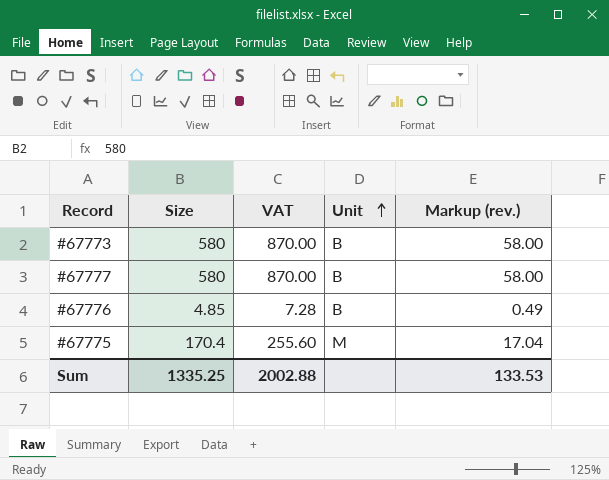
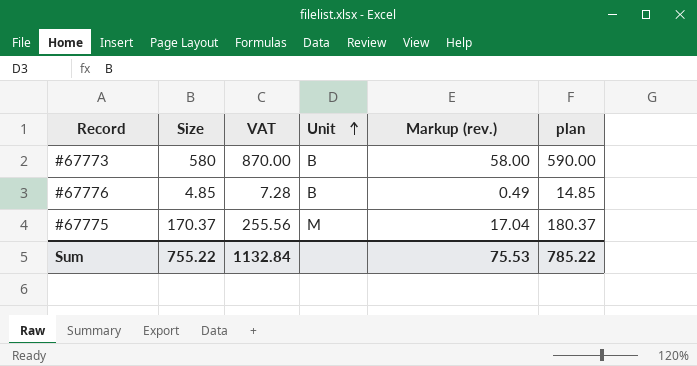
column plan | formula: none -> [Size] + 10
row #67777: 580 | 870.00 | B | 58.00 -> none
#67775 | Size: 170.4 -> 170.37
#67775 | VAT: 255.60 -> 255.56
Sum | Size: 1335.25 -> 755.22
Sum | VAT: 2002.88 -> 1132.84
Sum | Markup (rev.): 133.53 -> 75.53

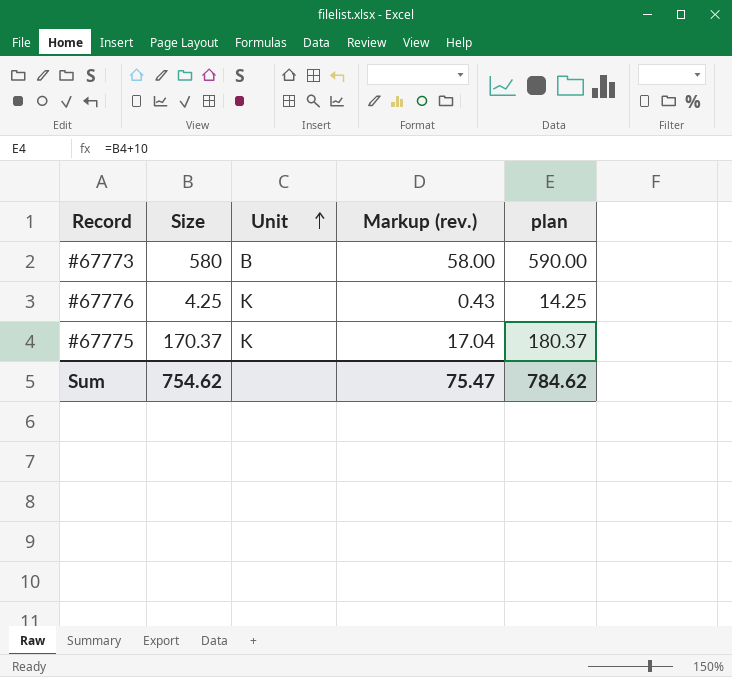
column VAT | formula: [Size] * 1.5 -> none
#67776 | Size: 4.85 -> 4.25
#67776 | Unit: B -> K
#67776 | Markup (rev.): 0.49 -> 0.43
#67776 | plan: 14.85 -> 14.25
#67775 | Unit: M -> K
Sum | Size: 755.22 -> 754.62
Sum | Markup (rev.): 75.53 -> 75.47
Sum | plan: 785.22 -> 784.62

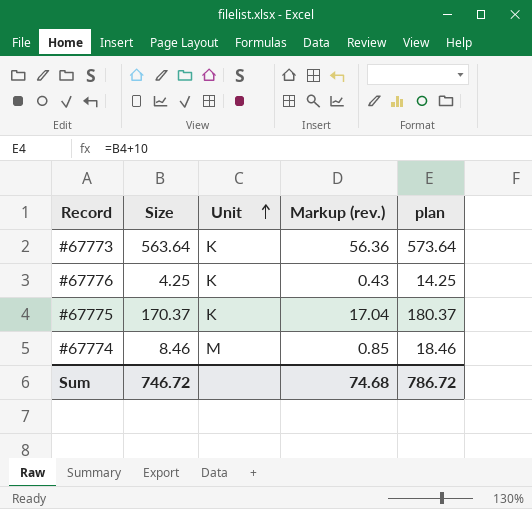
#67773 | Size: 580 -> 563.64
#67773 | Unit: B -> K
#67773 | Markup (rev.): 58.00 -> 56.36
#67773 | plan: 590.00 -> 573.64
row #67774: none -> 8.46 | M | 0.85 | 18.46
Sum | Size: 754.62 -> 746.72
Sum | Markup (rev.): 75.47 -> 74.68
Sum | plan: 784.62 -> 786.72

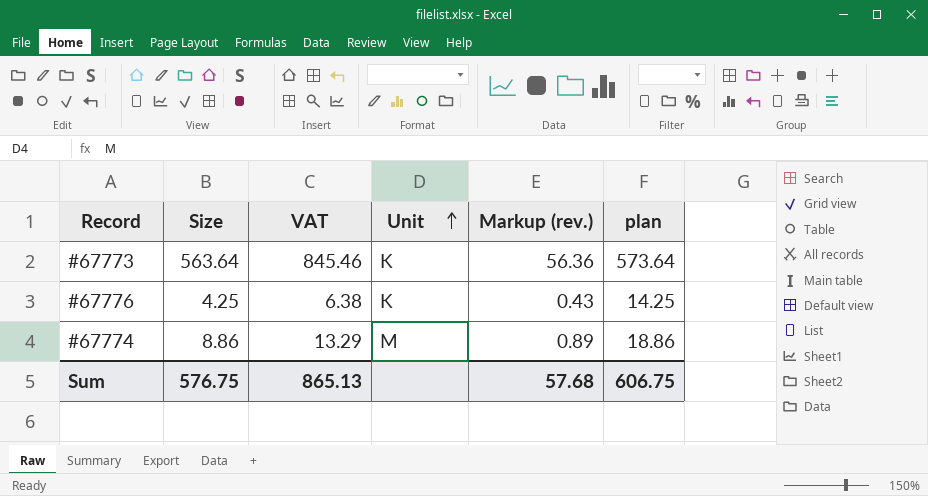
column VAT | formula: none -> [Size] * 1.5
row #67775: 170.37 | K | 17.04 | 180.37 -> none
#67774 | Size: 8.46 -> 8.86
#67774 | Markup (rev.): 0.85 -> 0.89
#67774 | plan: 18.46 -> 18.86
Sum | Size: 746.72 -> 576.75
Sum | Markup (rev.): 74.68 -> 57.68
Sum | plan: 786.72 -> 606.75

